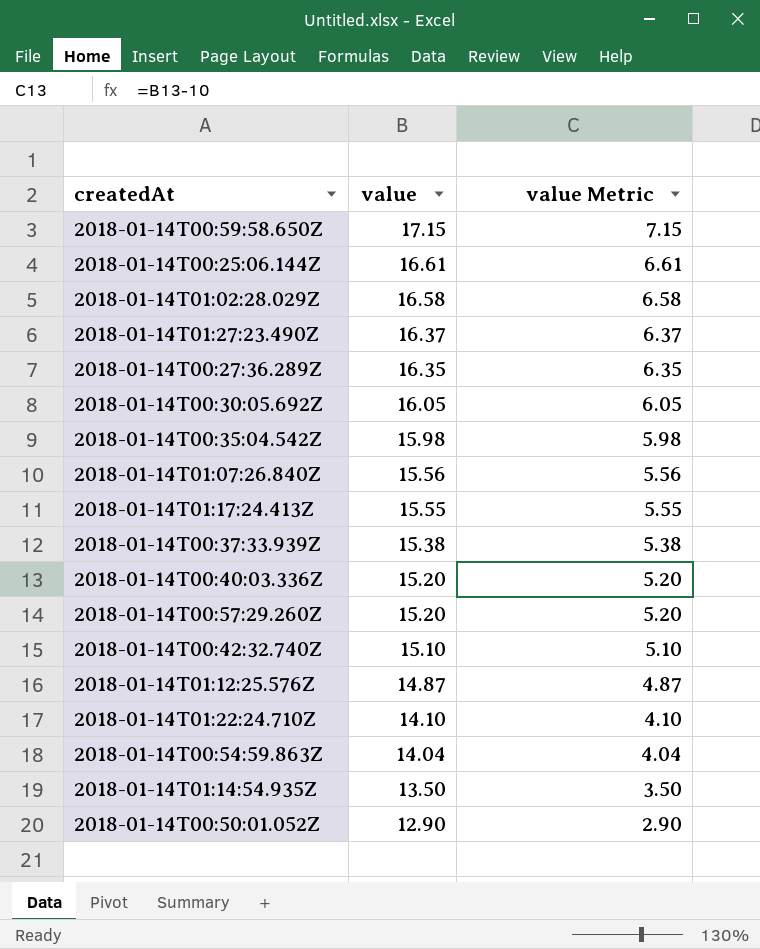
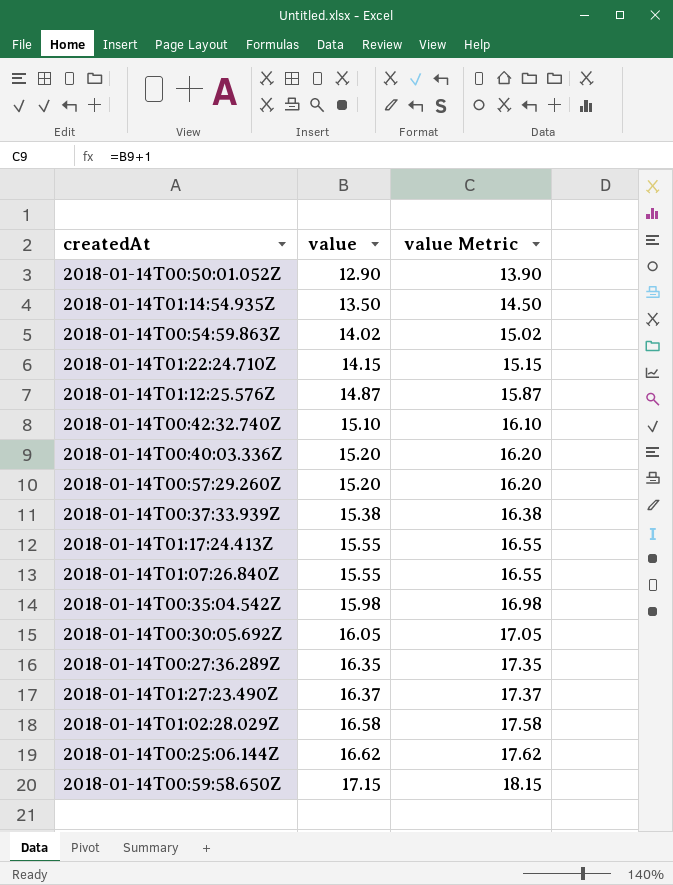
row order: value descending -> value ascending
column value Metric | formula: [value] - 10 -> [value] + 1
2018-01-14T00:54:59.863Z | value: 14.04 -> 14.02
2018-01-14T01:22:24.710Z | value: 14.10 -> 14.15
2018-01-14T01:07:26.840Z | value: 15.56 -> 15.55
2018-01-14T00:25:06.144Z | value: 16.61 -> 16.62

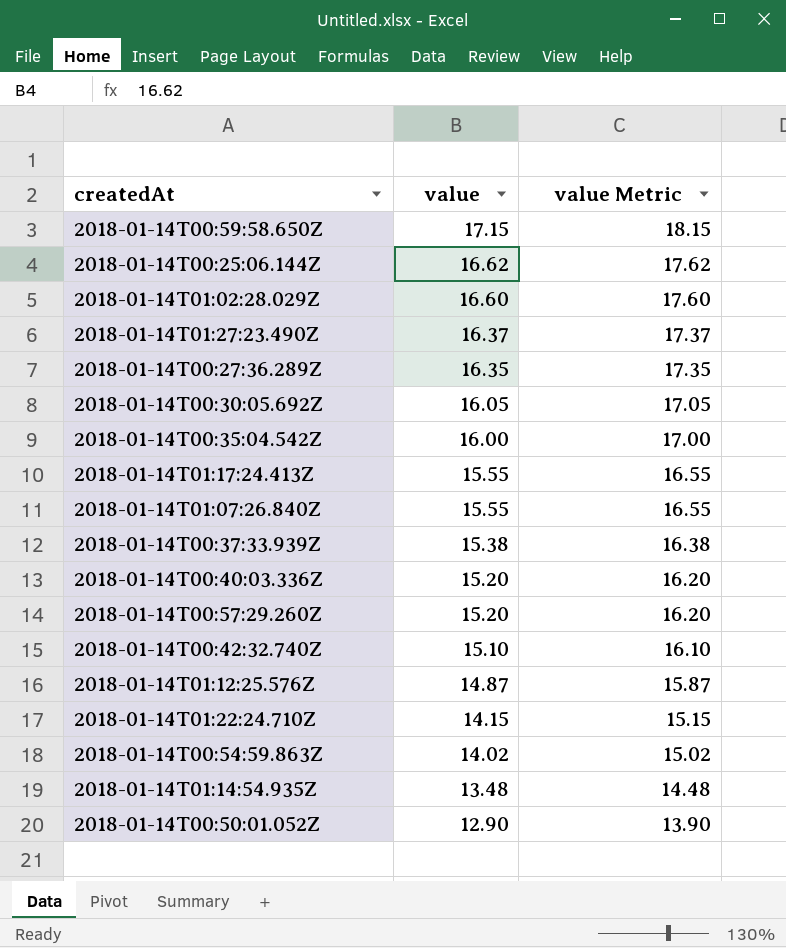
row order: value ascending -> value descending
2018-01-14T01:02:28.029Z | value: 16.58 -> 16.60
2018-01-14T01:02:28.029Z | value Metric: 17.58 -> 17.60
2018-01-14T00:35:04.542Z | value: 15.98 -> 16.00
2018-01-14T00:35:04.542Z | value Metric: 16.98 -> 17.00
2018-01-14T01:14:54.935Z | value: 13.50 -> 13.48
2018-01-14T01:14:54.935Z | value Metric: 14.50 -> 14.48

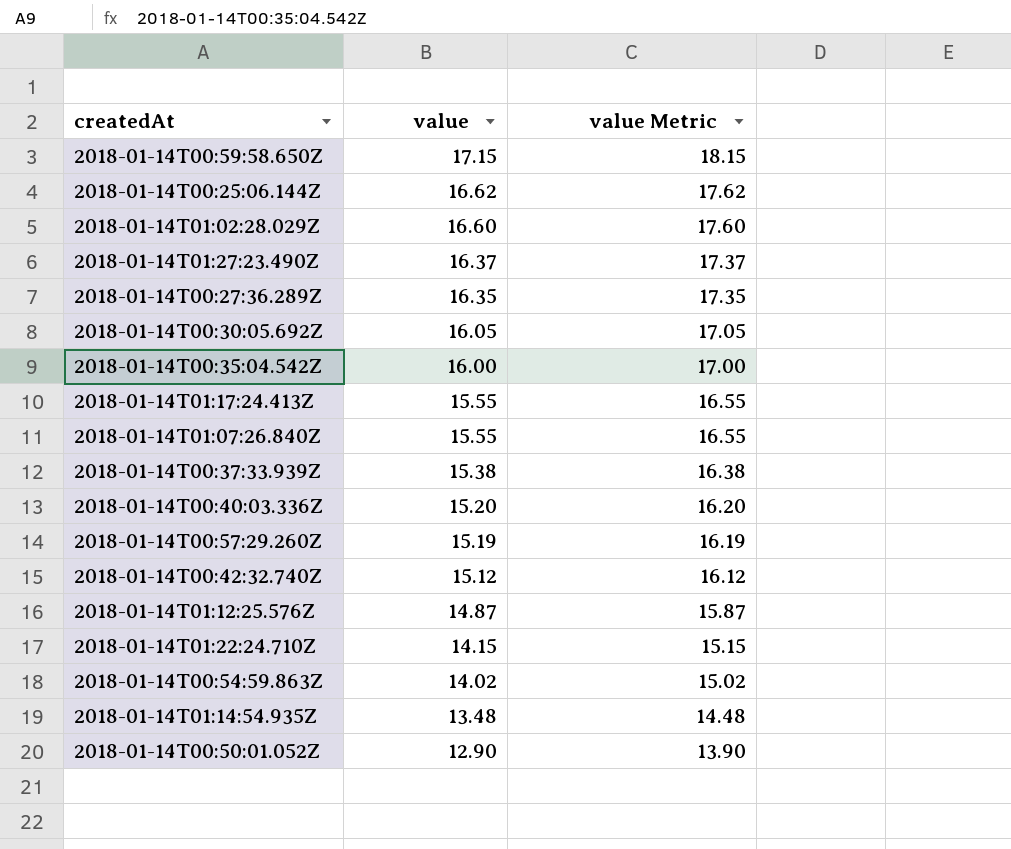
2018-01-14T00:57:29.260Z | value: 15.20 -> 15.19
2018-01-14T00:57:29.260Z | value Metric: 16.20 -> 16.19
2018-01-14T00:42:32.740Z | value: 15.10 -> 15.12
2018-01-14T00:42:32.740Z | value Metric: 16.10 -> 16.12

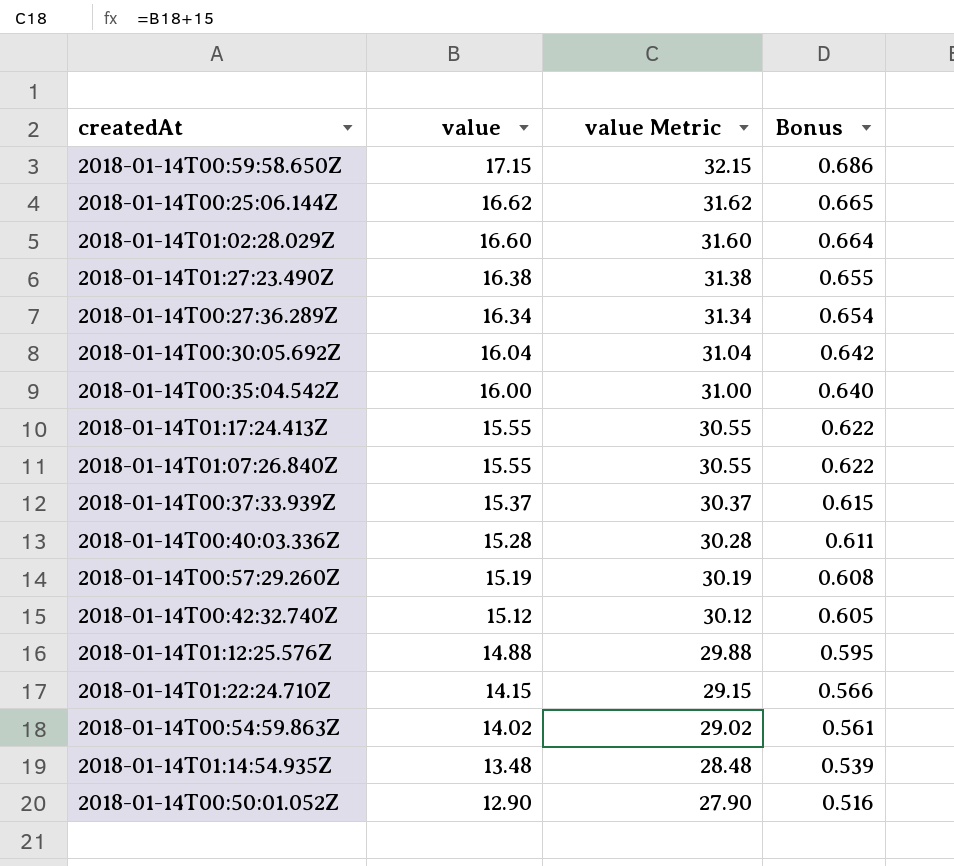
column value Metric | formula: [value] + 1 -> [value] + 15
column Bonus | formula: none -> [value] * 0.04
2018-01-14T01:27:23.490Z | value: 16.37 -> 16.38
2018-01-14T00:27:36.289Z | value: 16.35 -> 16.34
2018-01-14T00:30:05.692Z | value: 16.05 -> 16.04
2018-01-14T00:37:33.939Z | value: 15.38 -> 15.37
2018-01-14T00:40:03.336Z | value: 15.20 -> 15.28
2018-01-14T01:12:25.576Z | value: 14.87 -> 14.88

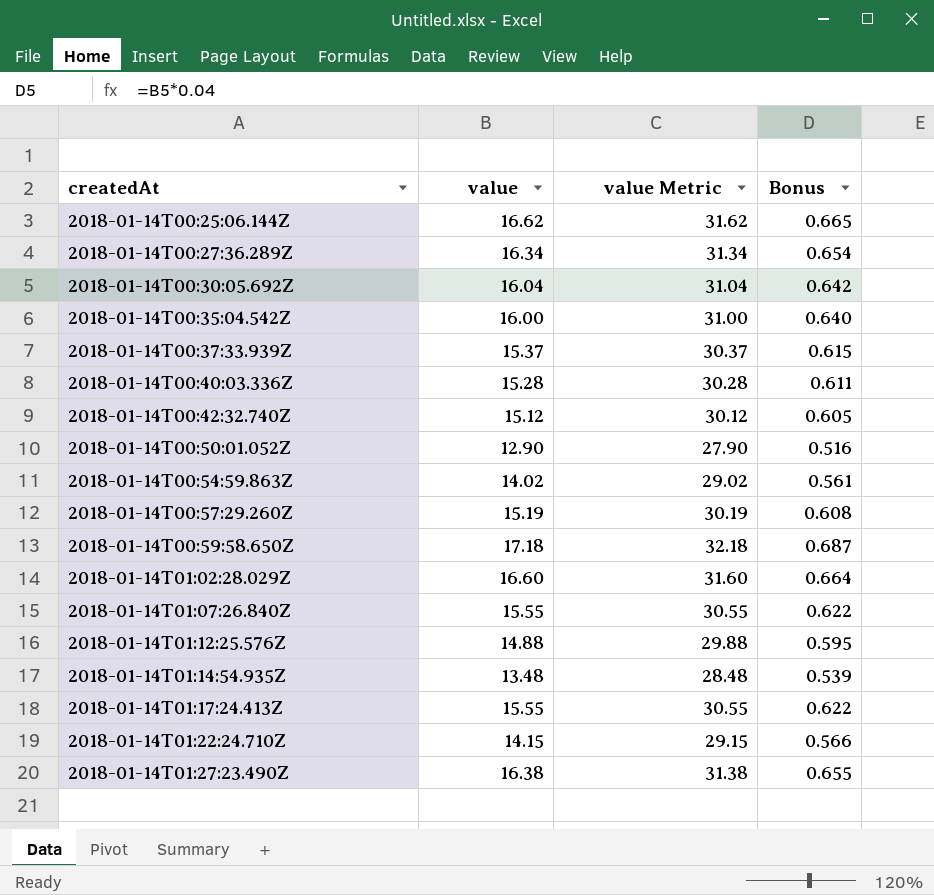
row order: value descending -> createdAt ascending
2018-01-14T00:59:58.650Z | value: 17.15 -> 17.18
2018-01-14T00:59:58.650Z | value Metric: 32.15 -> 32.18
2018-01-14T00:59:58.650Z | Bonus: 0.686 -> 0.687

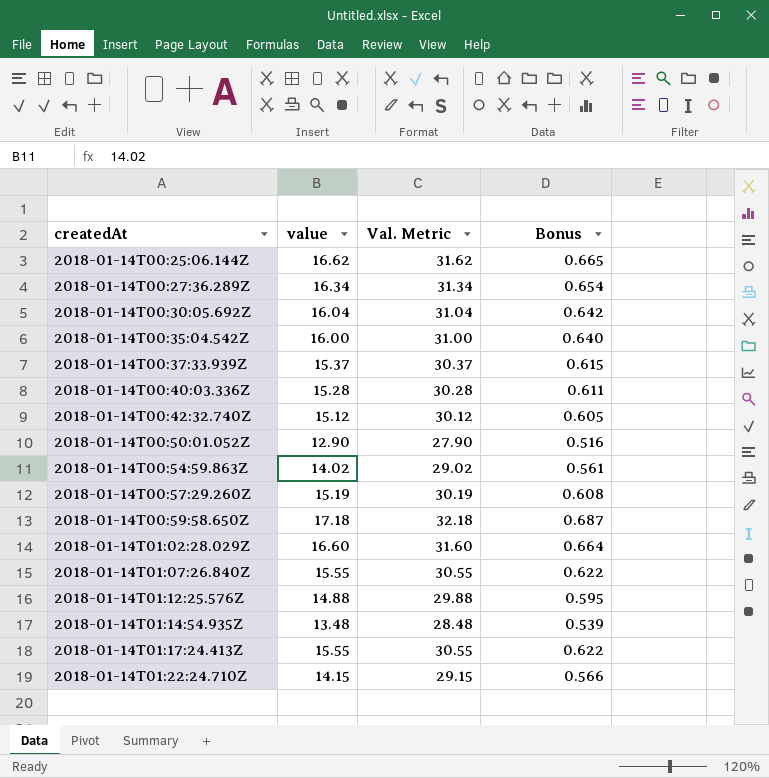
column name: value Metric -> Val. Metric
row 2018-01-14T01:27:23.490Z: 16.38 | 31.38 | 0.655 -> none

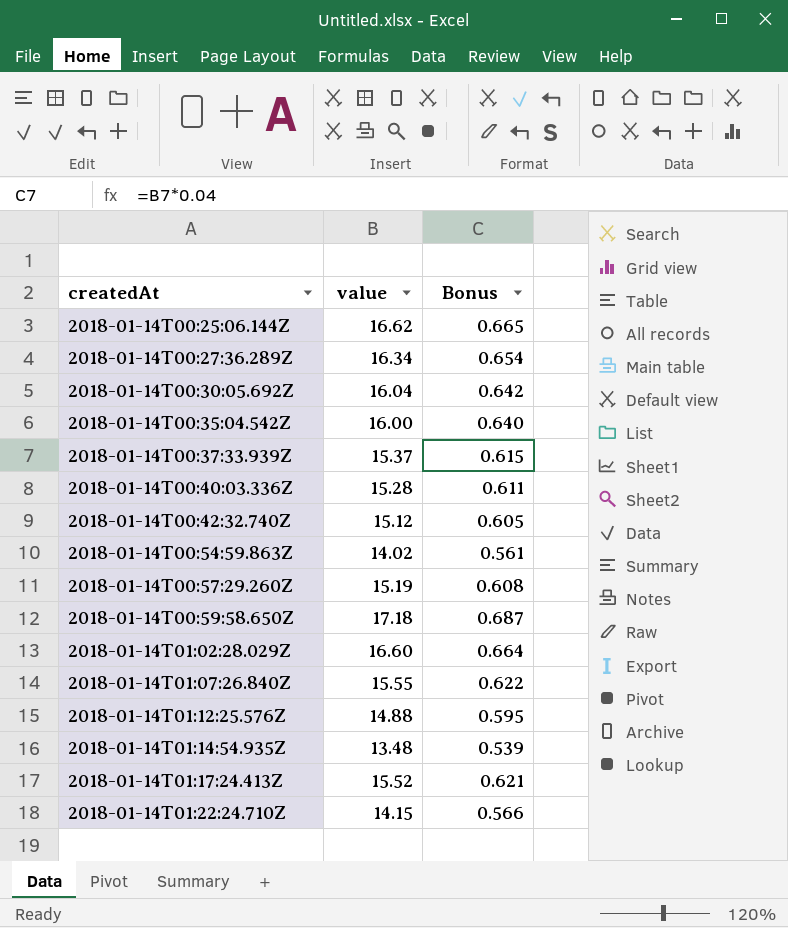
column Val. Metric | formula: [value] + 15 -> none
row 2018-01-14T00:50:01.052Z: 12.90 | 27.90 | 0.516 -> none
2018-01-14T01:17:24.413Z | value: 15.55 -> 15.52
2018-01-14T01:17:24.413Z | Bonus: 0.622 -> 0.621

